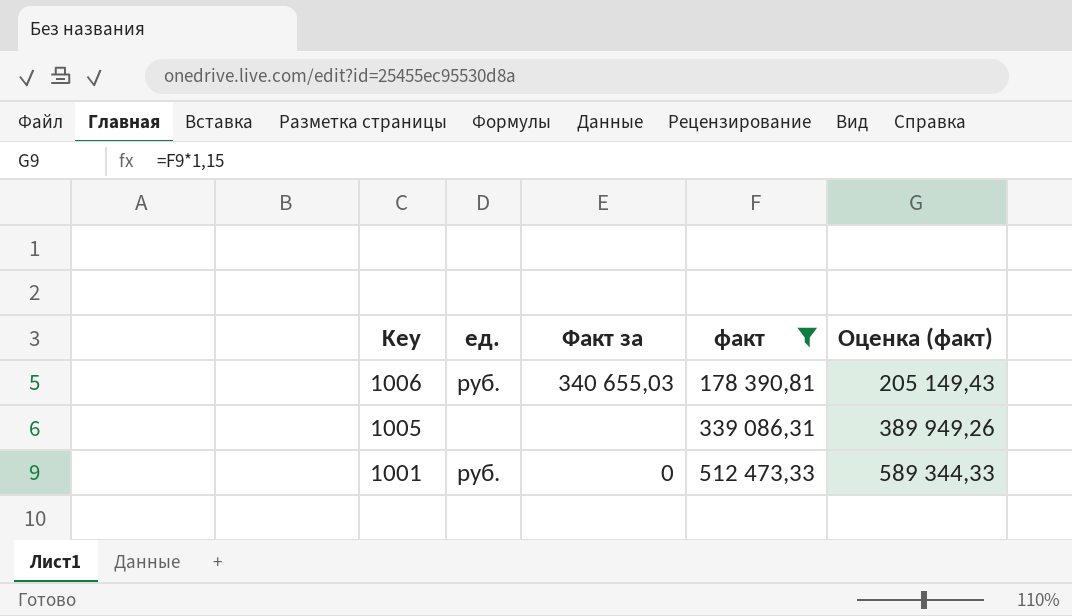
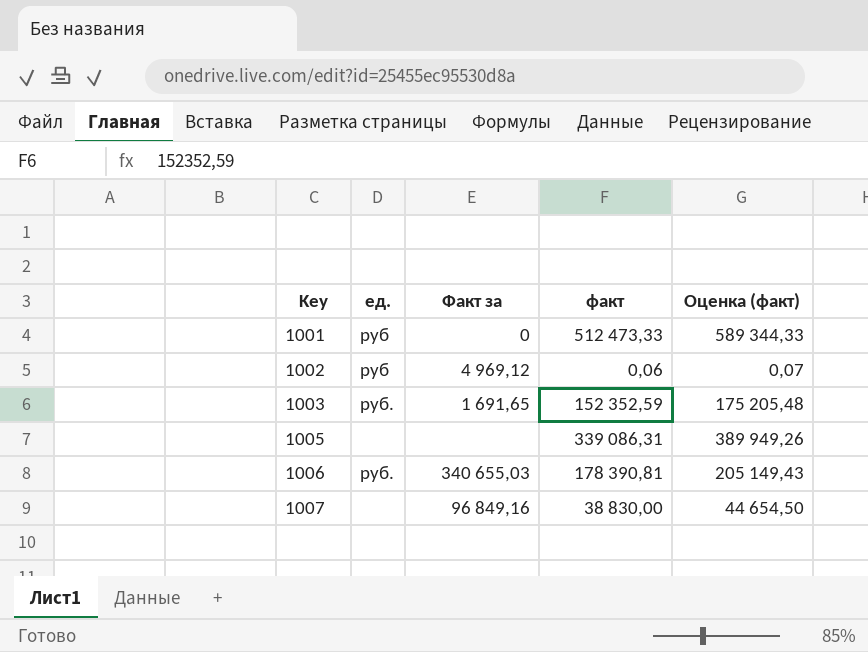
filter: факт >= 178 390,81 -> none
row order: Key descending -> Key ascending
1001 | ед.: руб. -> руб

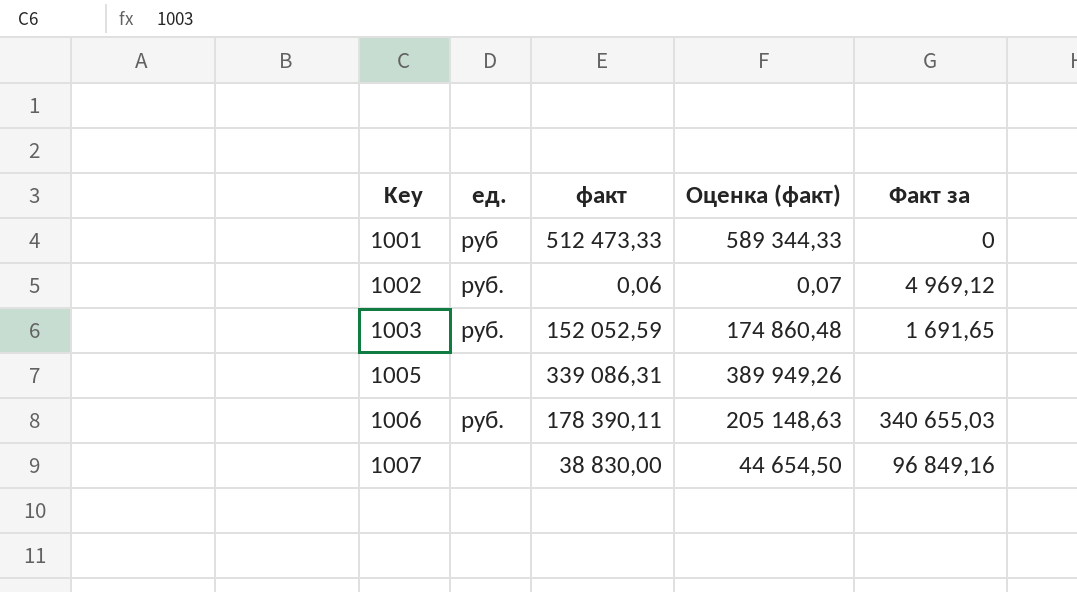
column Факт за | position: 3 -> 5
1002 | ед.: руб -> руб.
1003 | факт: 152 352,59 -> 152 052,59
1003 | Оценка (факт): 175 205,48 -> 174 860,48
1006 | факт: 178 390,81 -> 178 390,11
1006 | Оценка (факт): 205 149,43 -> 205 148,63

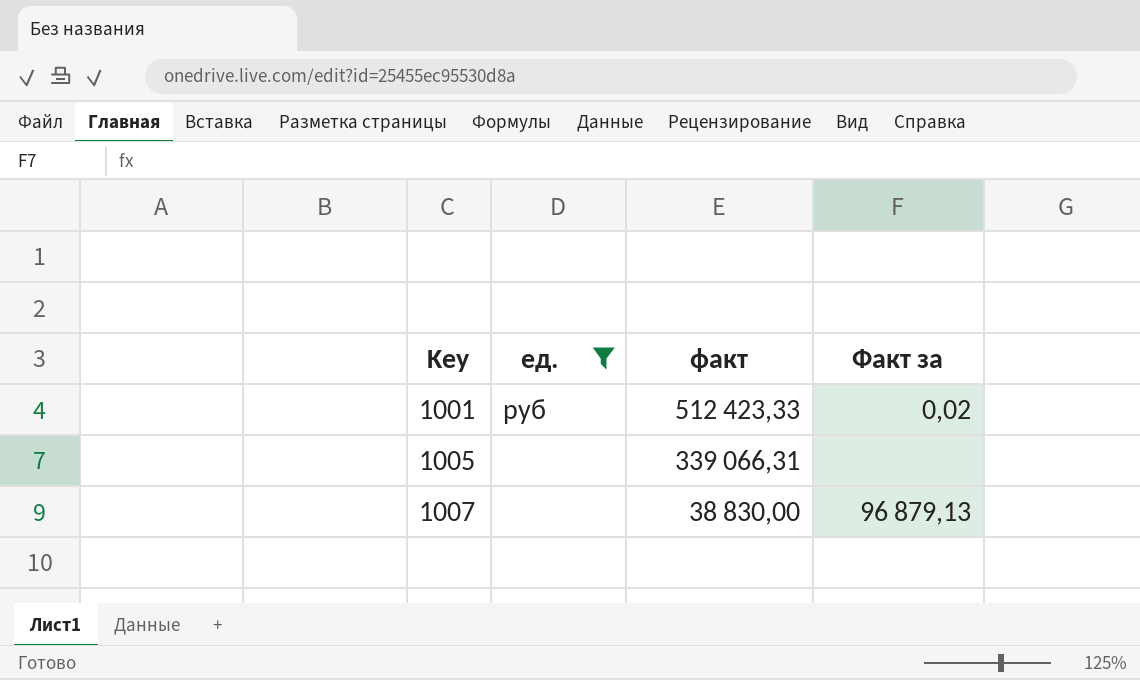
filter: none -> ед. != руб.
column Оценка (факт) | formula: [факт] * 1,15 -> none
1001 | факт: 512 473,33 -> 512 423,33
1001 | Факт за: 0 -> 0,02
1005 | факт: 339 086,31 -> 339 066,31
1007 | Факт за: 96 849,16 -> 96 879,13

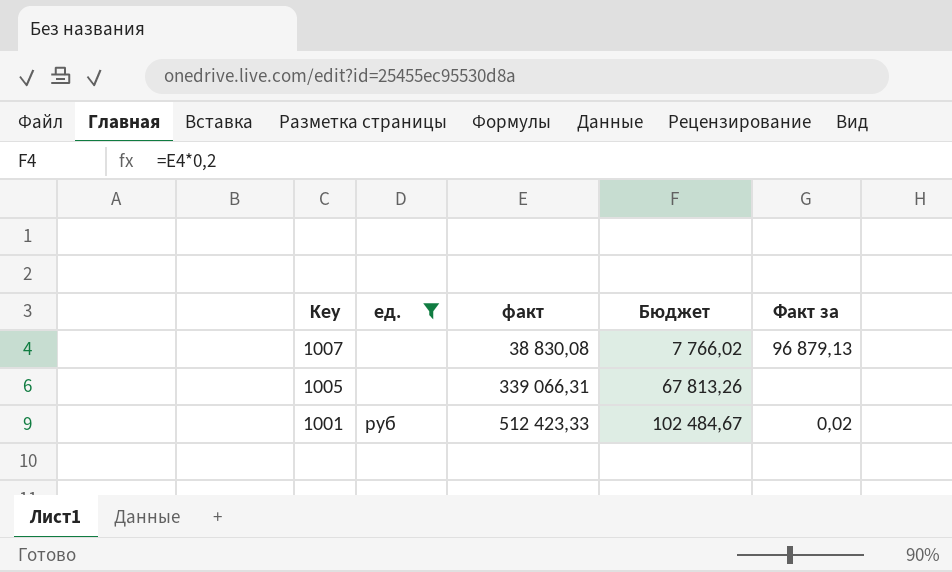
row order: Key ascending -> Key descending
column Бюджет | formula: none -> [факт] * 0,2
1007 | факт: 38 830,00 -> 38 830,08

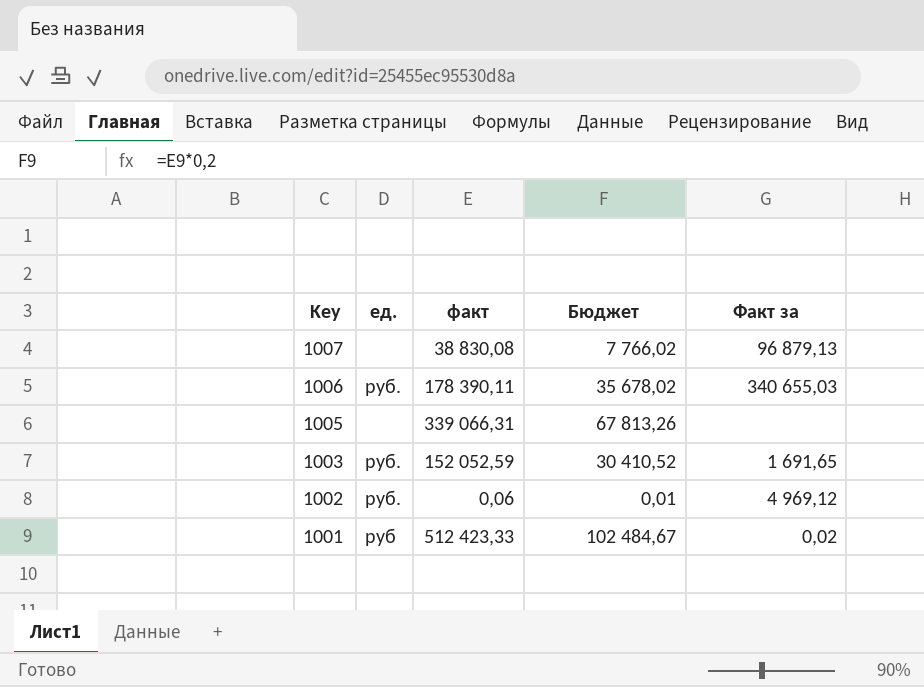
filter: ед. != руб. -> none

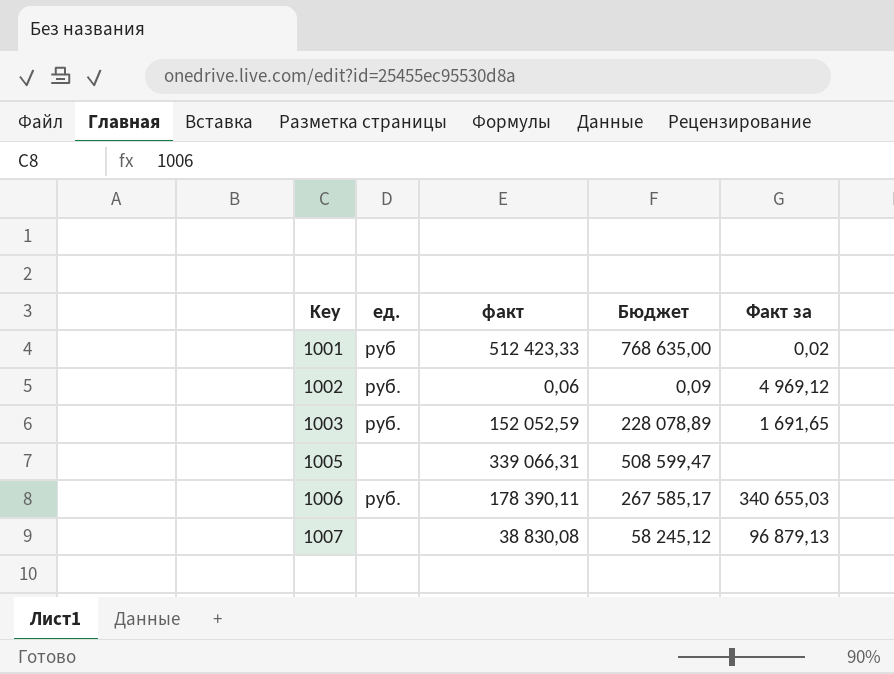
row order: Key descending -> Key ascending
column Бюджет | formula: [факт] * 0,2 -> [факт] * 1,5

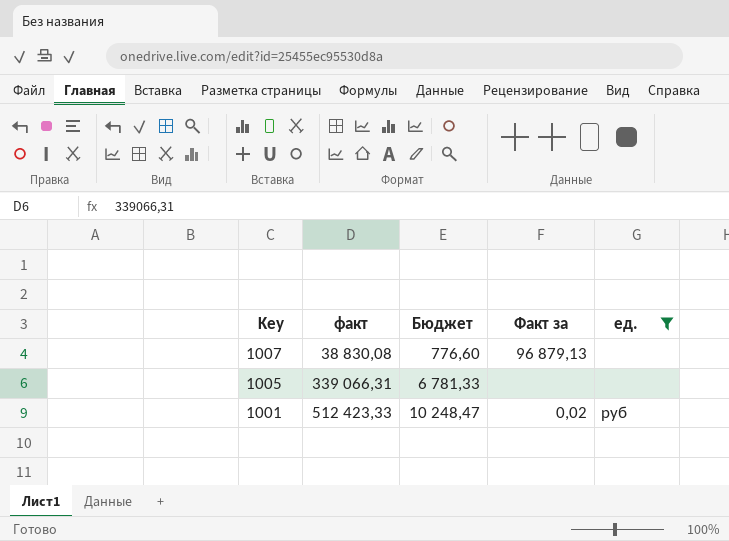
filter: none -> ед. != руб.
row order: Key ascending -> Key descending
column Бюджет | formula: [факт] * 1,5 -> [факт] * 0,02
column ед. | position: 2 -> 5

